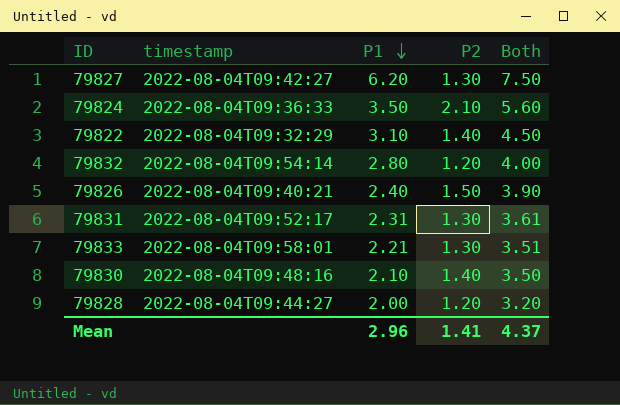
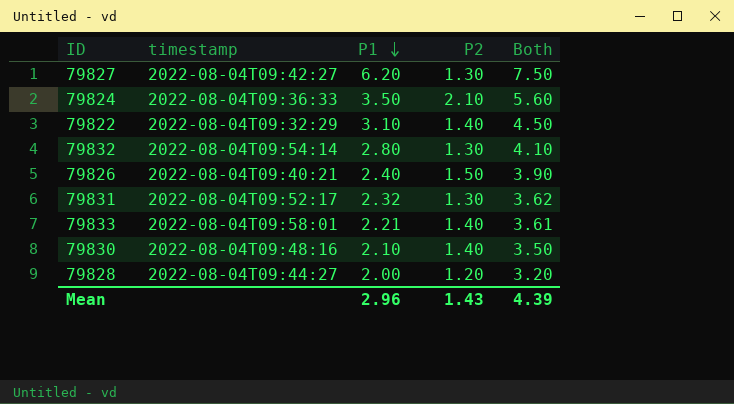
79832 | P2: 1.20 -> 1.30
79832 | Both: 4.00 -> 4.10
79831 | P1: 2.31 -> 2.32
79831 | Both: 3.61 -> 3.62
79833 | P2: 1.30 -> 1.40
79833 | Both: 3.51 -> 3.61
Mean | P2: 1.41 -> 1.43
Mean | Both: 4.37 -> 4.39

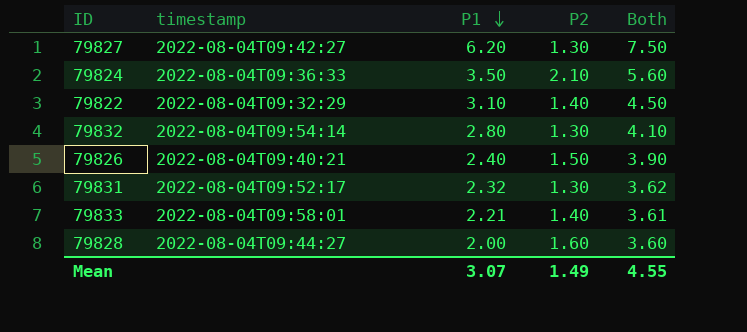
row 79830: 2022-08-04T09:48:16 | 2.10 | 1.40 | 3.50 -> none
79828 | P2: 1.20 -> 1.60
79828 | Both: 3.20 -> 3.60
Mean | P1: 2.96 -> 3.07
Mean | P2: 1.43 -> 1.49
Mean | Both: 4.39 -> 4.55

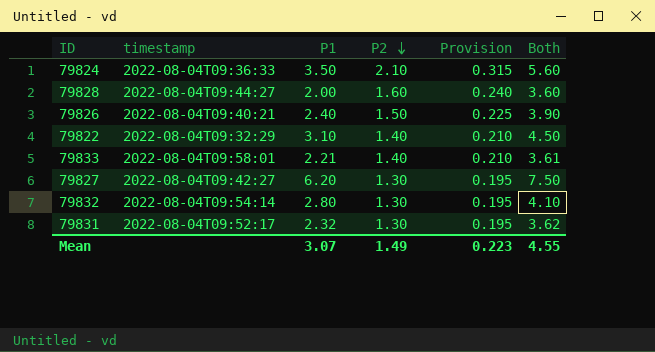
row order: P1 descending -> P2 descending
column Provision | formula: none -> [P2] * 0.15

